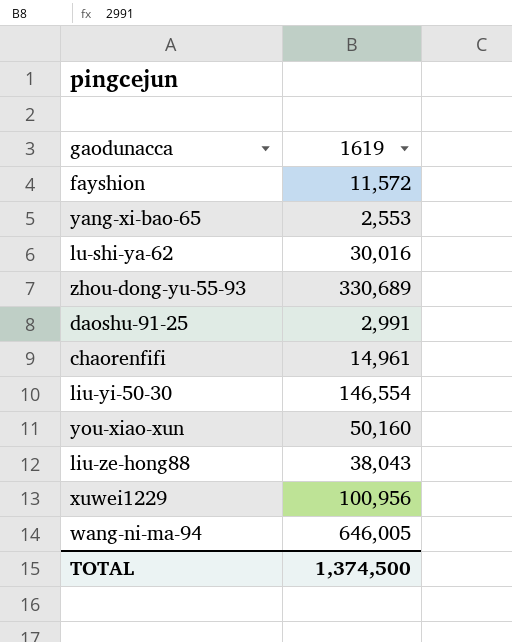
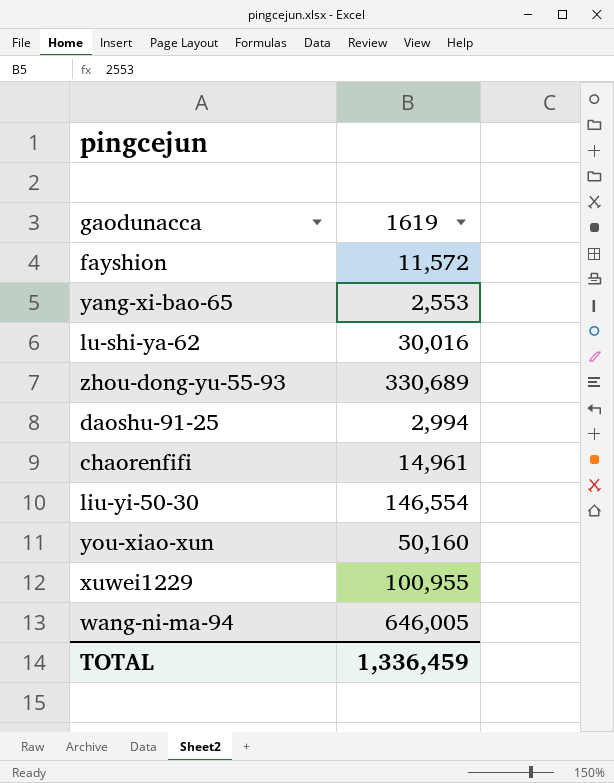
row liu-ze-hong88: 38,043 -> none
daoshu-91-25 | 1619: 2,991 -> 2,994
xuwei1229 | 1619: 100,956 -> 100,955
TOTAL | 1619: 1,374,500 -> 1,336,459

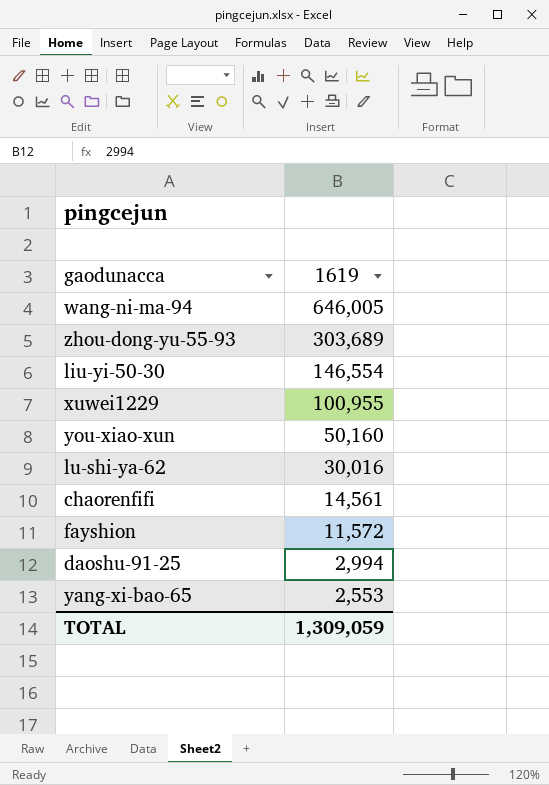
row order: none -> 1619 descending
zhou-dong-yu-55-93 | 1619: 330,689 -> 303,689
chaorenfifi | 1619: 14,961 -> 14,561
TOTAL | 1619: 1,336,459 -> 1,309,059

